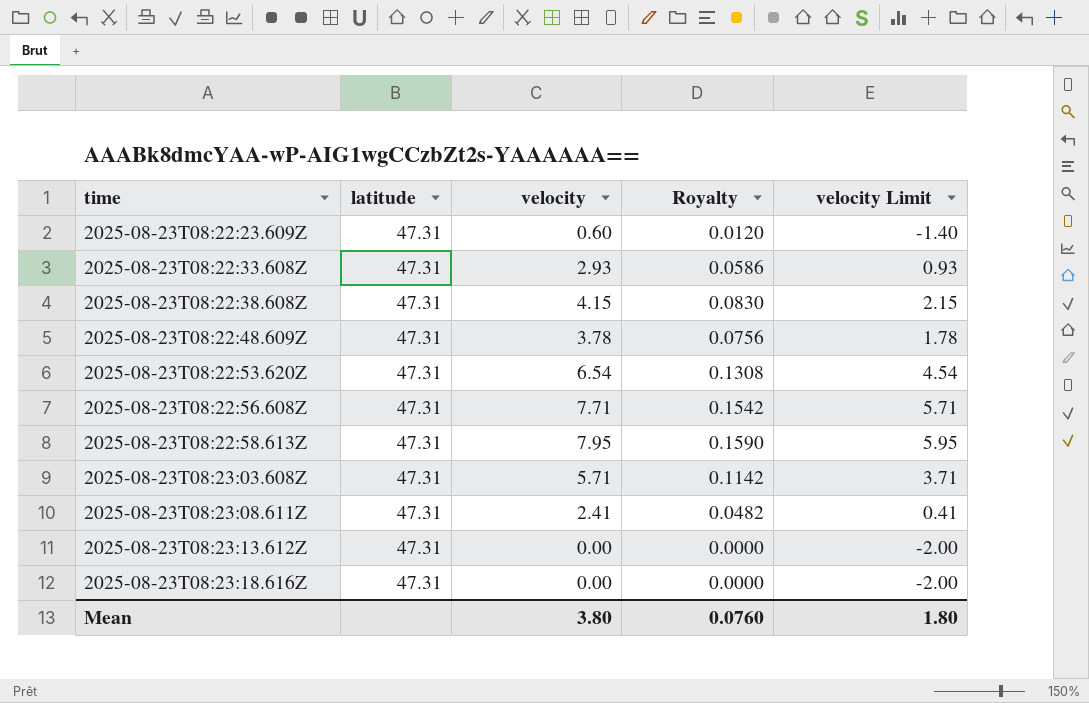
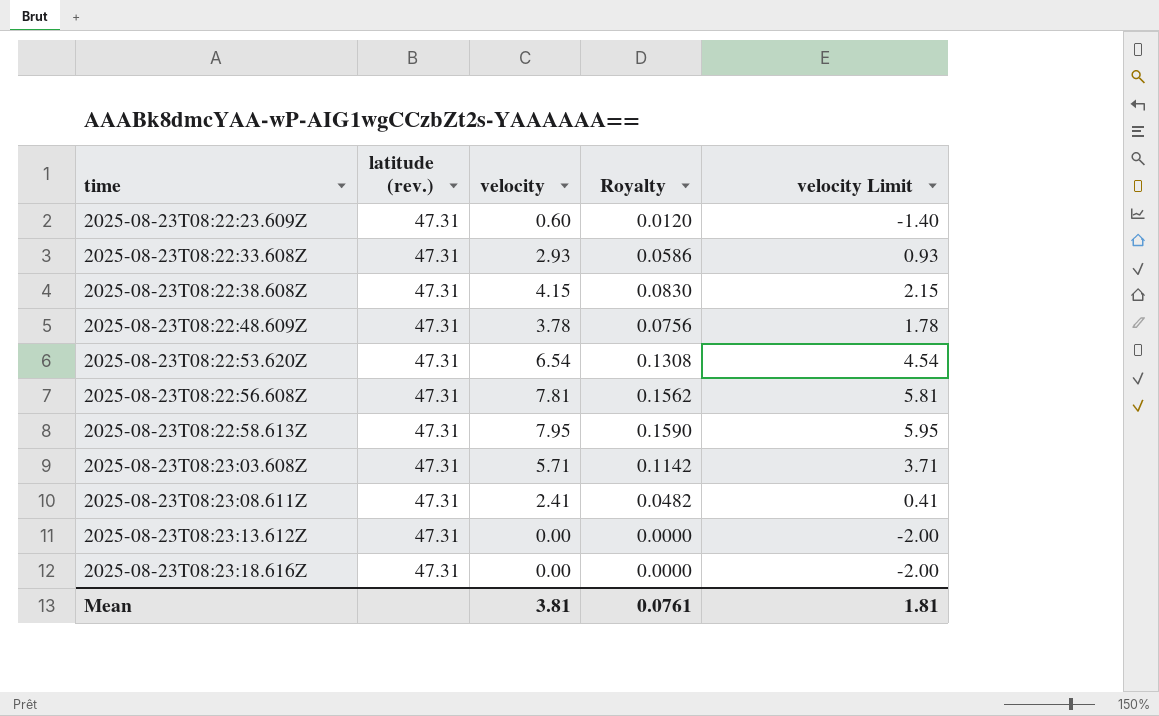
column name: latitude -> latitude (rev.)
2025-08-23T08:22:56.608Z | velocity: 7.71 -> 7.81
2025-08-23T08:22:56.608Z | Royalty: 0.1542 -> 0.1562
2025-08-23T08:22:56.608Z | velocity Limit: 5.71 -> 5.81
Mean | velocity: 3.80 -> 3.81
Mean | Royalty: 0.0760 -> 0.0761
Mean | velocity Limit: 1.80 -> 1.81

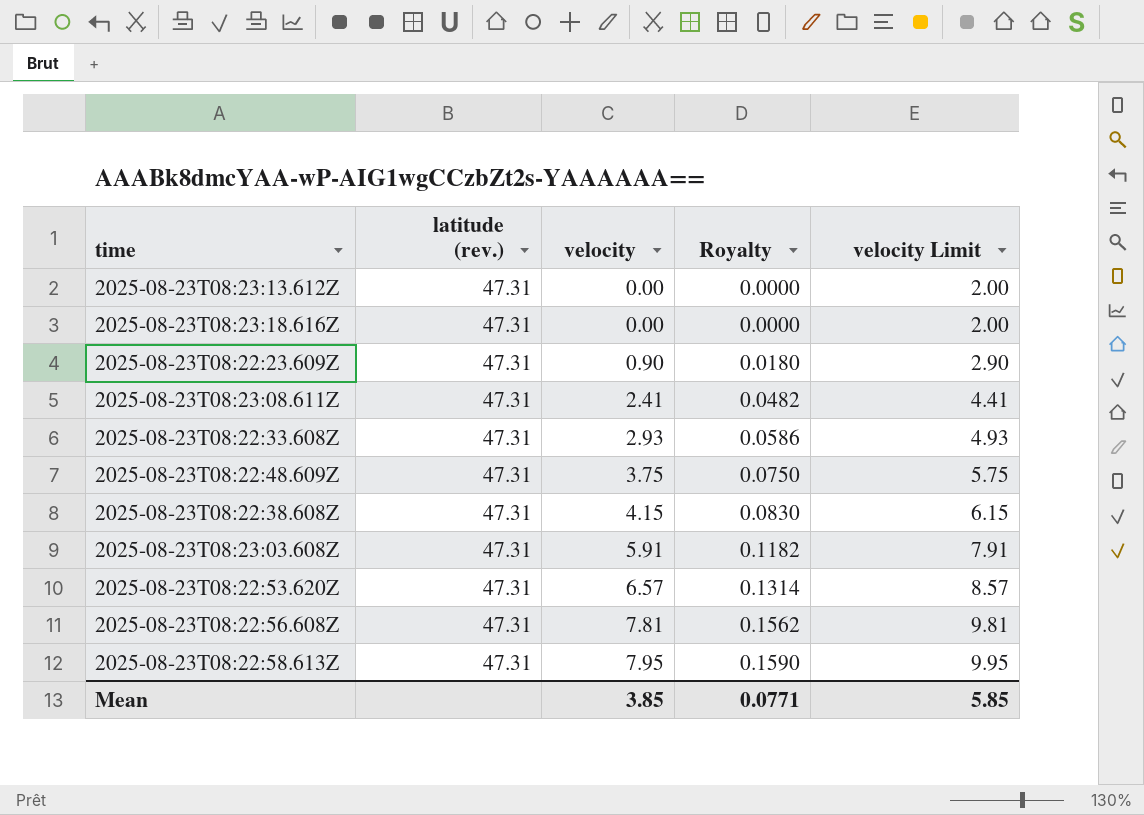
row order: time ascending -> velocity ascending
column velocity Limit | formula: [velocity] - 2 -> [velocity] + 2
2025-08-23T08:22:23.609Z | velocity: 0.60 -> 0.90
2025-08-23T08:22:23.609Z | Royalty: 0.0120 -> 0.0180
2025-08-23T08:22:48.609Z | velocity: 3.78 -> 3.75
2025-08-23T08:22:48.609Z | Royalty: 0.0756 -> 0.0750
2025-08-23T08:23:03.608Z | velocity: 5.71 -> 5.91
2025-08-23T08:23:03.608Z | Royalty: 0.1142 -> 0.1182
2025-08-23T08:22:53.620Z | velocity: 6.54 -> 6.57
2025-08-23T08:22:53.620Z | Royalty: 0.1308 -> 0.1314
Mean | velocity: 3.81 -> 3.85
Mean | Royalty: 0.0761 -> 0.0771
Mean | velocity Limit: 1.81 -> 5.85

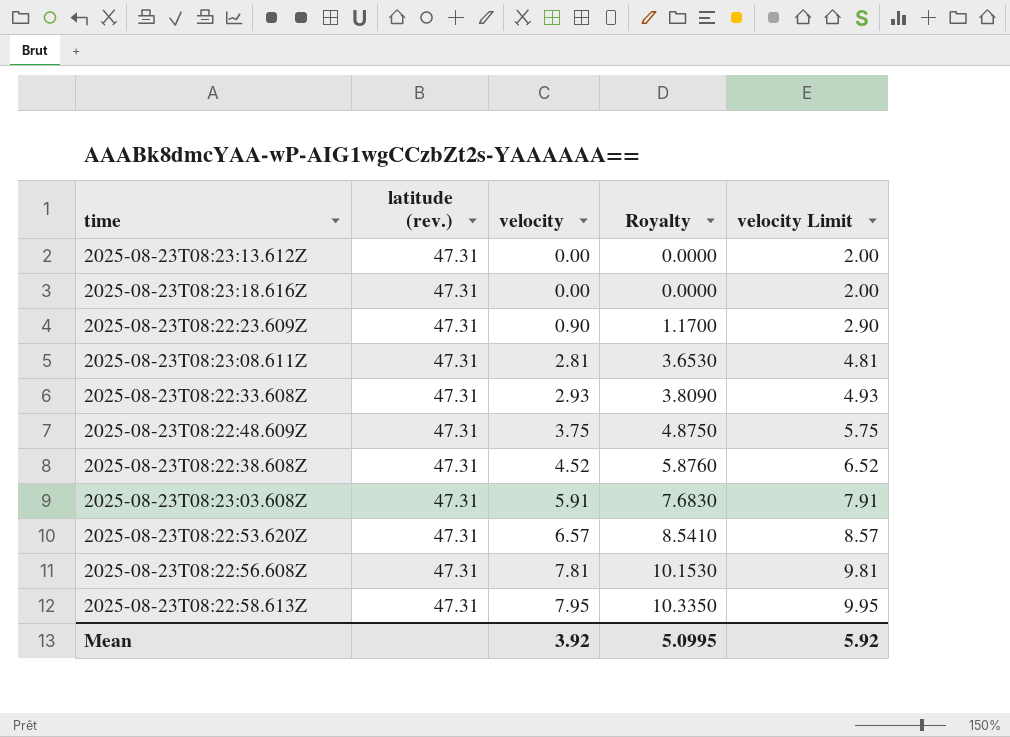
column Royalty | formula: [velocity] * 0.02 -> [velocity] * 1.3
2025-08-23T08:23:08.611Z | velocity: 2.41 -> 2.81
2025-08-23T08:23:08.611Z | velocity Limit: 4.41 -> 4.81
2025-08-23T08:22:38.608Z | velocity: 4.15 -> 4.52
2025-08-23T08:22:38.608Z | velocity Limit: 6.15 -> 6.52
Mean | velocity: 3.85 -> 3.92
Mean | Royalty: 0.0771 -> 5.0995
Mean | velocity Limit: 5.85 -> 5.92

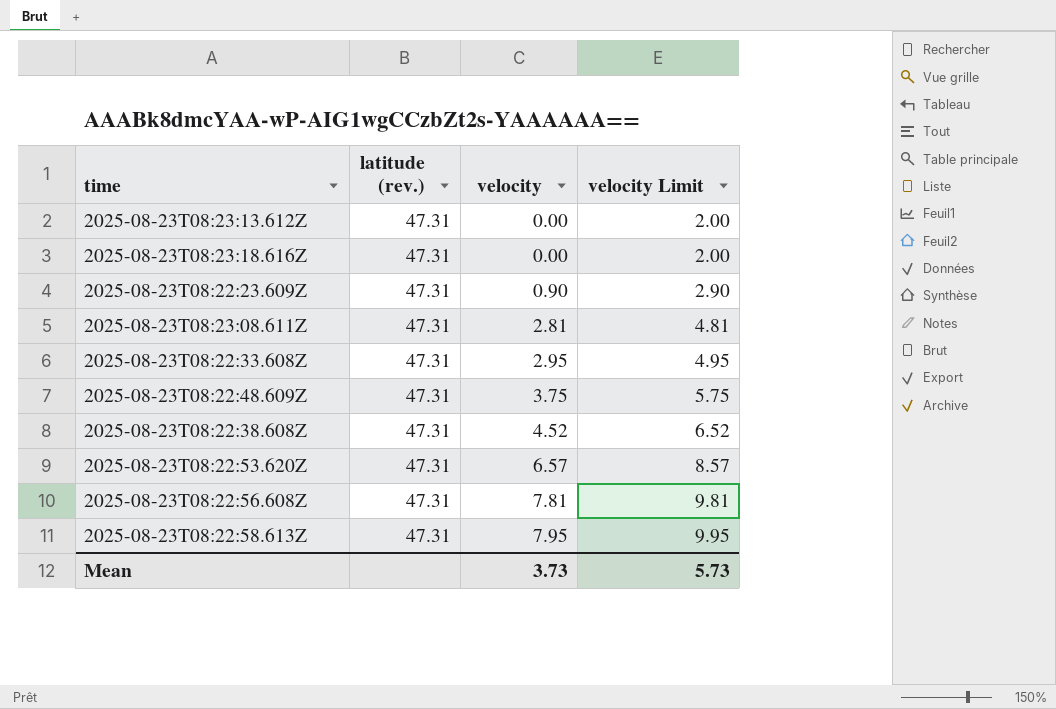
column Royalty | formula: [velocity] * 1.3 -> none
row 2025-08-23T08:23:03.608Z: 47.31 | 5.91 | 7.6830 | 7.91 -> none
2025-08-23T08:22:33.608Z | velocity: 2.93 -> 2.95
2025-08-23T08:22:33.608Z | velocity Limit: 4.93 -> 4.95
Mean | velocity: 3.92 -> 3.73
Mean | velocity Limit: 5.92 -> 5.73

